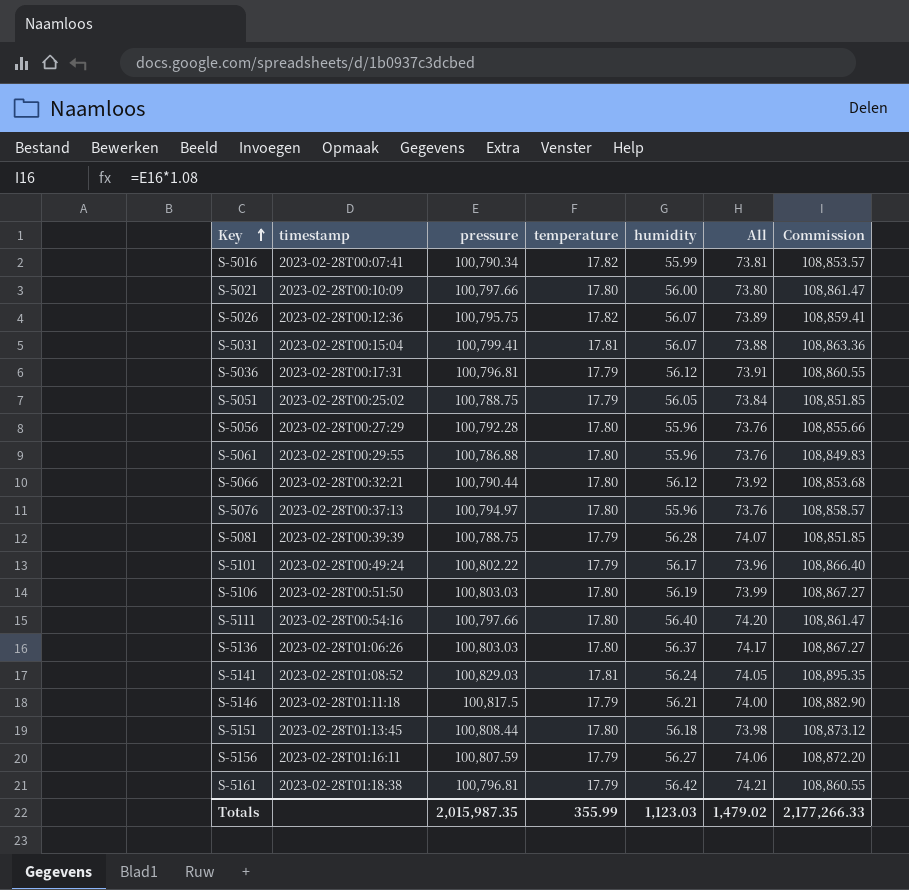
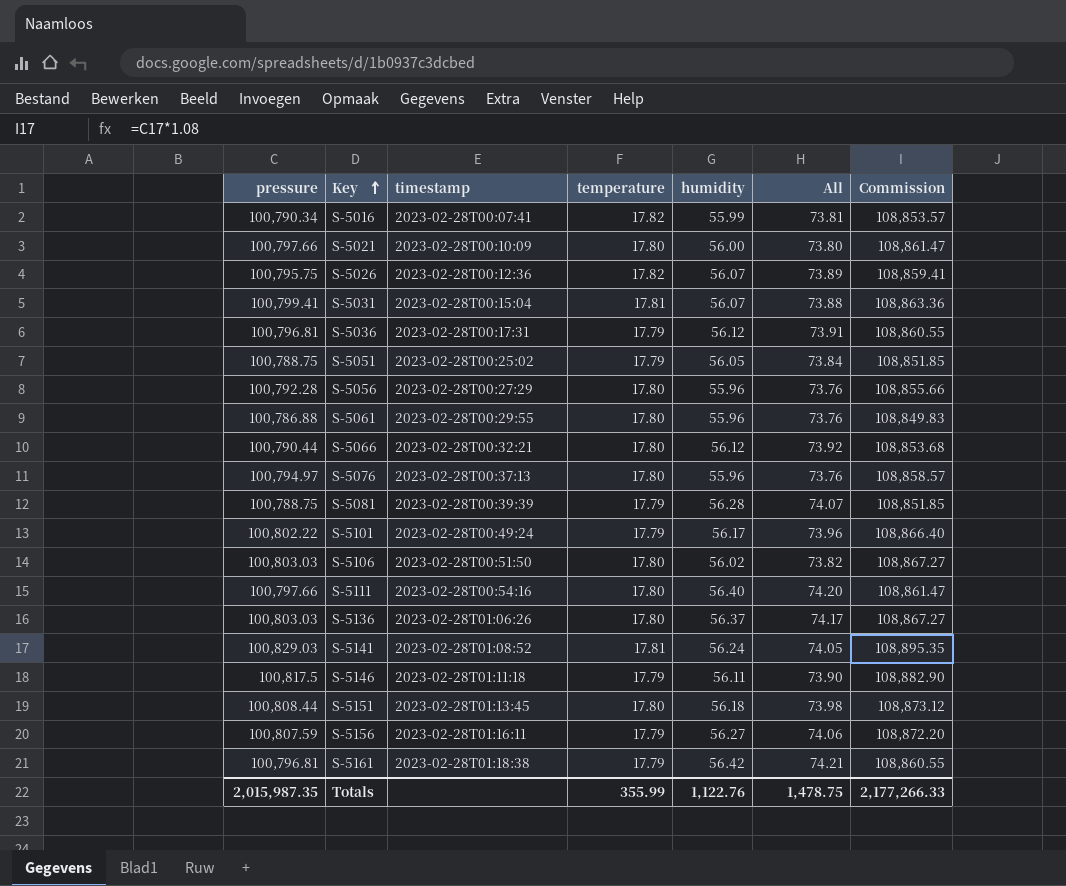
column pressure | position: 3 -> 1
S-5106 | humidity: 56.19 -> 56.02
S-5106 | All: 73.99 -> 73.82
S-5146 | humidity: 56.21 -> 56.11
S-5146 | All: 74.00 -> 73.90
Totals | humidity: 1,123.03 -> 1,122.76
Totals | All: 1,479.02 -> 1,478.75

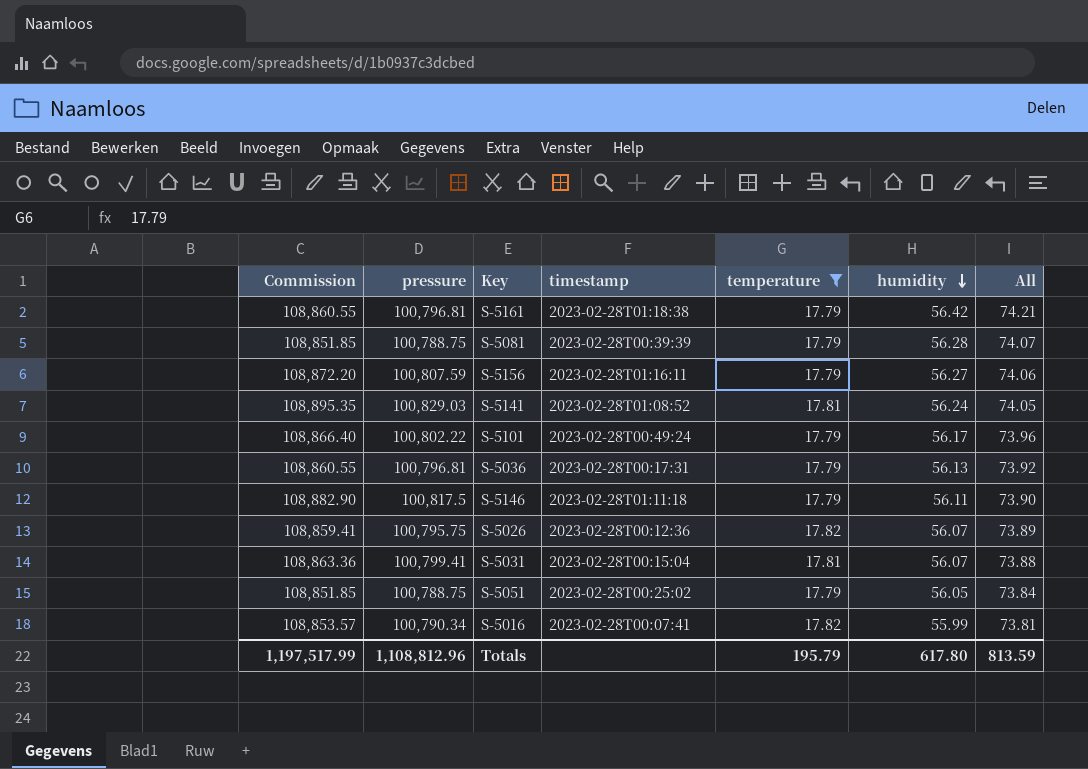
filter: none -> temperature != 17.80
row order: Key ascending -> humidity descending
column Commission | position: 7 -> 1
S-5036 | humidity: 56.12 -> 56.13
S-5036 | All: 73.91 -> 73.92
Totals | Commission: 2,177,266.33 -> 1,197,517.99
Totals | pressure: 2,015,987.35 -> 1,108,812.96
Totals | temperature: 355.99 -> 195.79
Totals | humidity: 1,122.76 -> 617.80
Totals | All: 1,478.75 -> 813.59

